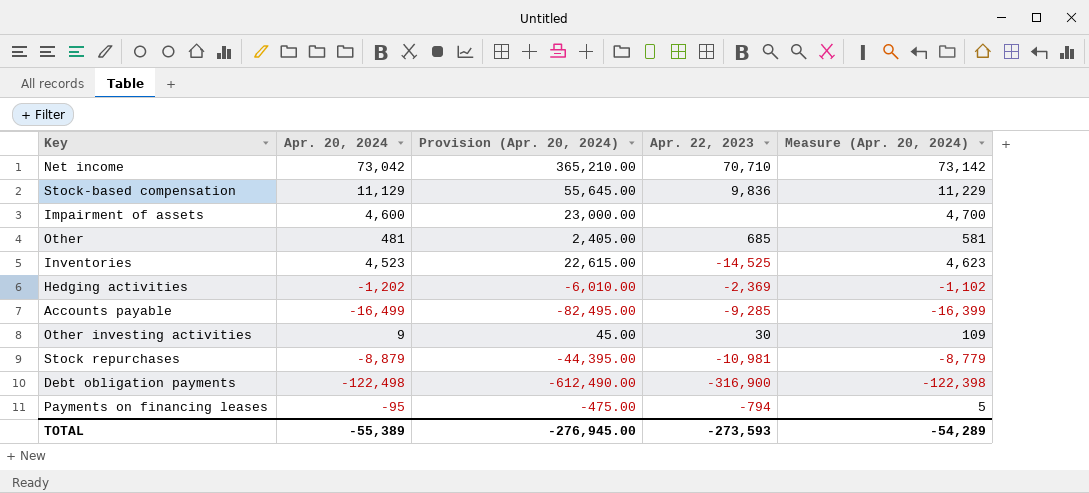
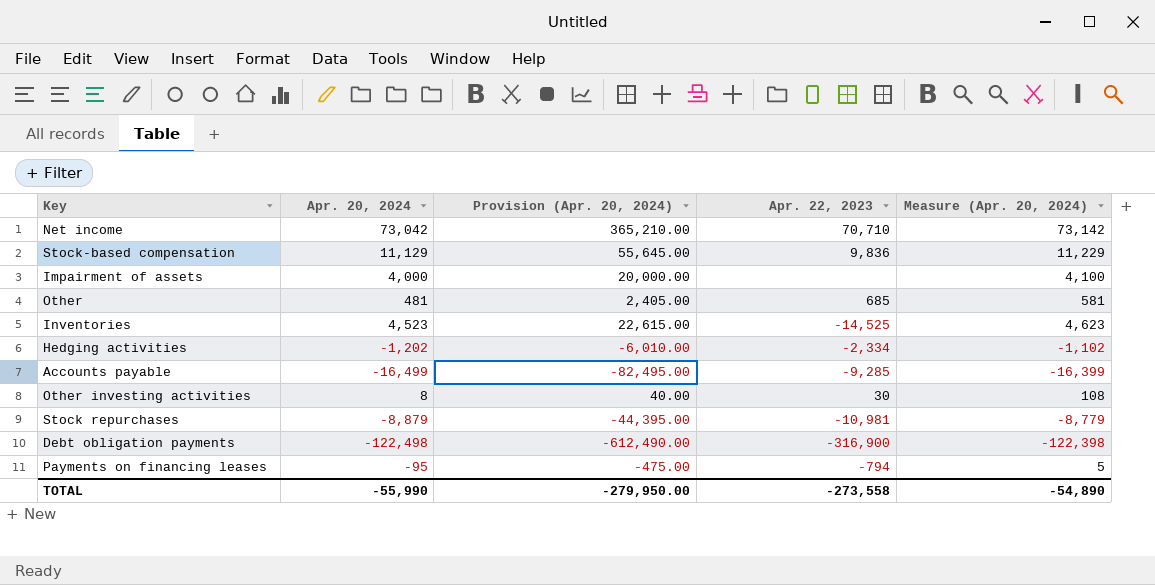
Impairment of assets | Apr. 20, 2024: 4,600 -> 4,000
Impairment of assets | Provision (Apr. 20, 2024): 23,000.00 -> 20,000.00
Impairment of assets | Measure (Apr. 20, 2024): 4,700 -> 4,100
Hedging activities | Apr. 22, 2023: -2,369 -> -2,334
Other investing activities | Apr. 20, 2024: 9 -> 8
Other investing activities | Provision (Apr. 20, 2024): 45.00 -> 40.00
Other investing activities | Measure (Apr. 20, 2024): 109 -> 108
TOTAL | Apr. 20, 2024: -55,389 -> -55,990
TOTAL | Provision (Apr. 20, 2024): -276,945.00 -> -279,950.00
TOTAL | Apr. 22, 2023: -273,593 -> -273,558
TOTAL | Measure (Apr. 20, 2024): -54,289 -> -54,890

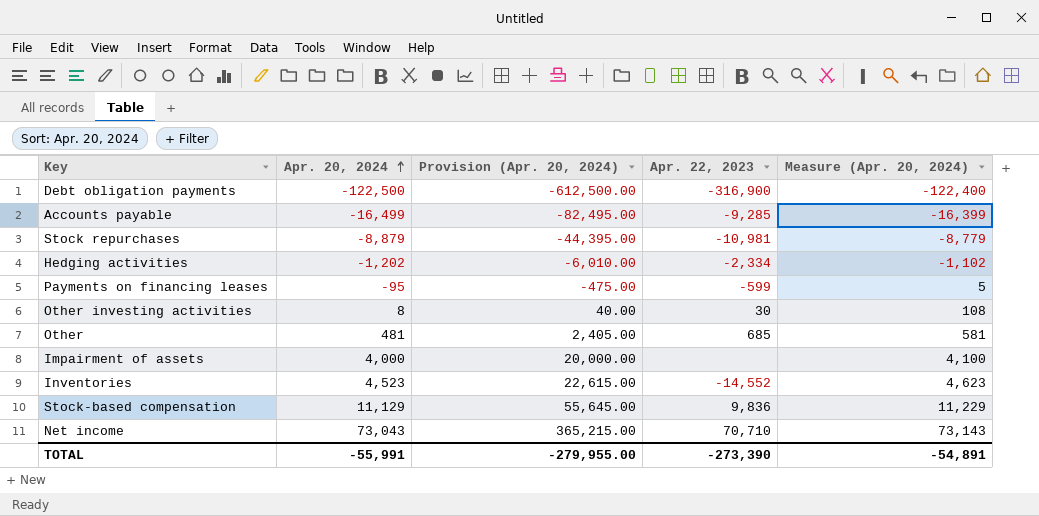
row order: none -> Apr. 20, 2024 ascending
Debt obligation payments | Apr. 20, 2024: -122,498 -> -122,500
Debt obligation payments | Provision (Apr. 20, 2024): -612,490.00 -> -612,500.00
Debt obligation payments | Measure (Apr. 20, 2024): -122,398 -> -122,400
Payments on financing leases | Apr. 22, 2023: -794 -> -599
Inventories | Apr. 22, 2023: -14,525 -> -14,552
Net income | Apr. 20, 2024: 73,042 -> 73,043
Net income | Provision (Apr. 20, 2024): 365,210.00 -> 365,215.00
Net income | Measure (Apr. 20, 2024): 73,142 -> 73,143
TOTAL | Apr. 20, 2024: -55,990 -> -55,991
TOTAL | Provision (Apr. 20, 2024): -279,950.00 -> -279,955.00
TOTAL | Apr. 22, 2023: -273,558 -> -273,390
TOTAL | Measure (Apr. 20, 2024): -54,890 -> -54,891

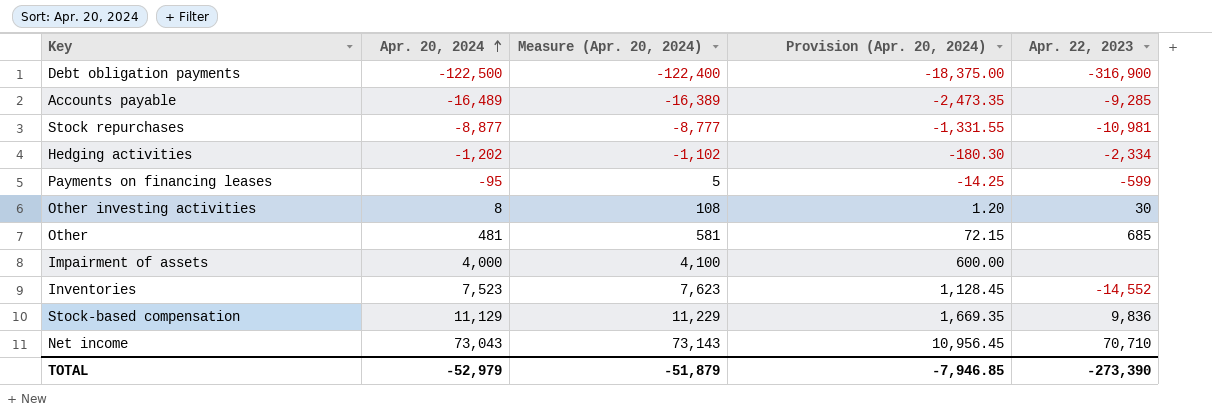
column Measure (Apr. 20, 2024) | position: 5 -> 3
column Provision (Apr. 20, 2024) | formula: [Apr. 20, 2024] * 5 -> [Apr. 20, 2024] * 0.15
Accounts payable | Apr. 20, 2024: -16,499 -> -16,489
Accounts payable | Measure (Apr. 20, 2024): -16,399 -> -16,389
Stock repurchases | Apr. 20, 2024: -8,879 -> -8,877
Stock repurchases | Measure (Apr. 20, 2024): -8,779 -> -8,777
Inventories | Apr. 20, 2024: 4,523 -> 7,523
Inventories | Measure (Apr. 20, 2024): 4,623 -> 7,623
TOTAL | Apr. 20, 2024: -55,991 -> -52,979
TOTAL | Measure (Apr. 20, 2024): -54,891 -> -51,879
TOTAL | Provision (Apr. 20, 2024): -279,955.00 -> -7,946.85

